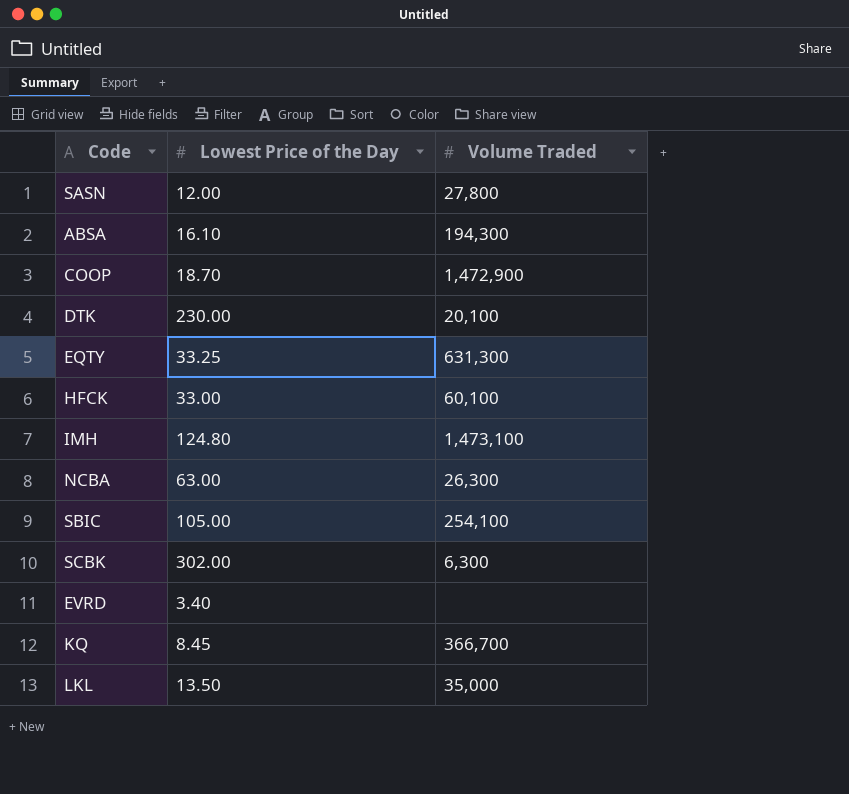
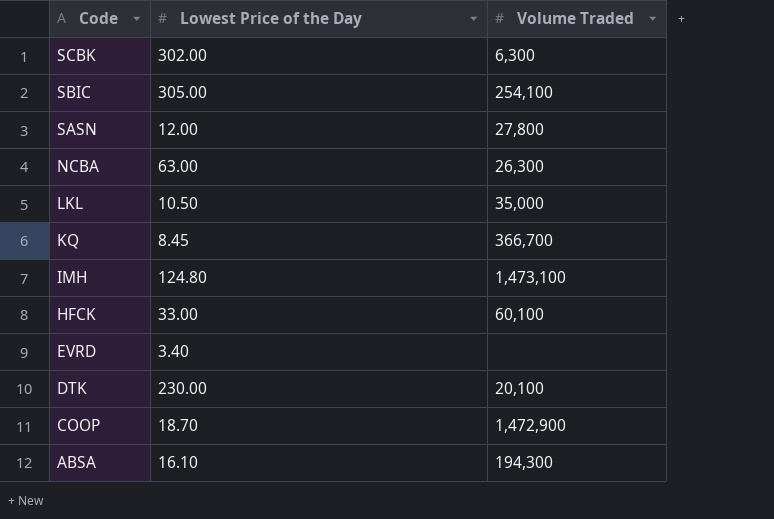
row order: none -> Code descending
row EQTY: 33.25 | 631,300 -> none
SBIC | Lowest Price of the Day: 105.00 -> 305.00
LKL | Lowest Price of the Day: 13.50 -> 10.50

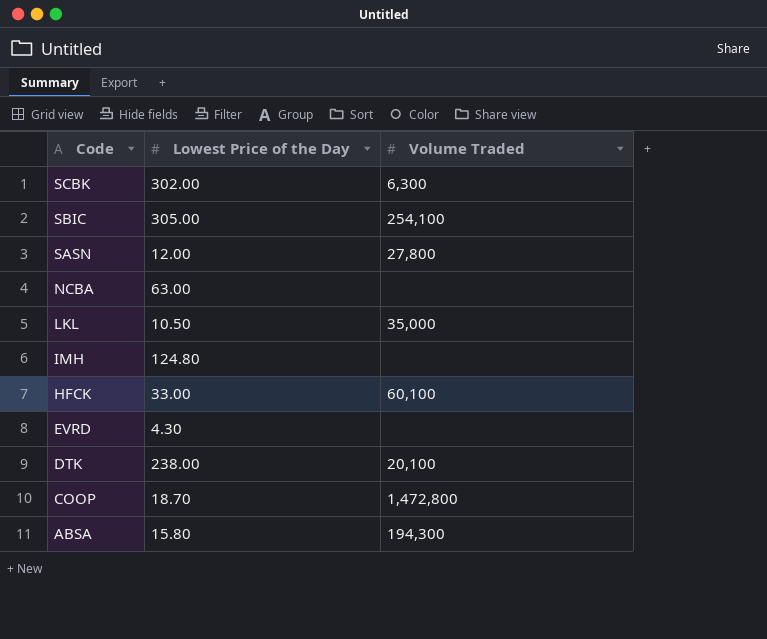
row KQ: 8.45 | 366,700 -> none
NCBA | Volume Traded: 26,300 -> none
IMH | Volume Traded: 1,473,100 -> none
EVRD | Lowest Price of the Day: 3.40 -> 4.30
DTK | Lowest Price of the Day: 230.00 -> 238.00
COOP | Volume Traded: 1,472,900 -> 1,472,800
ABSA | Lowest Price of the Day: 16.10 -> 15.80

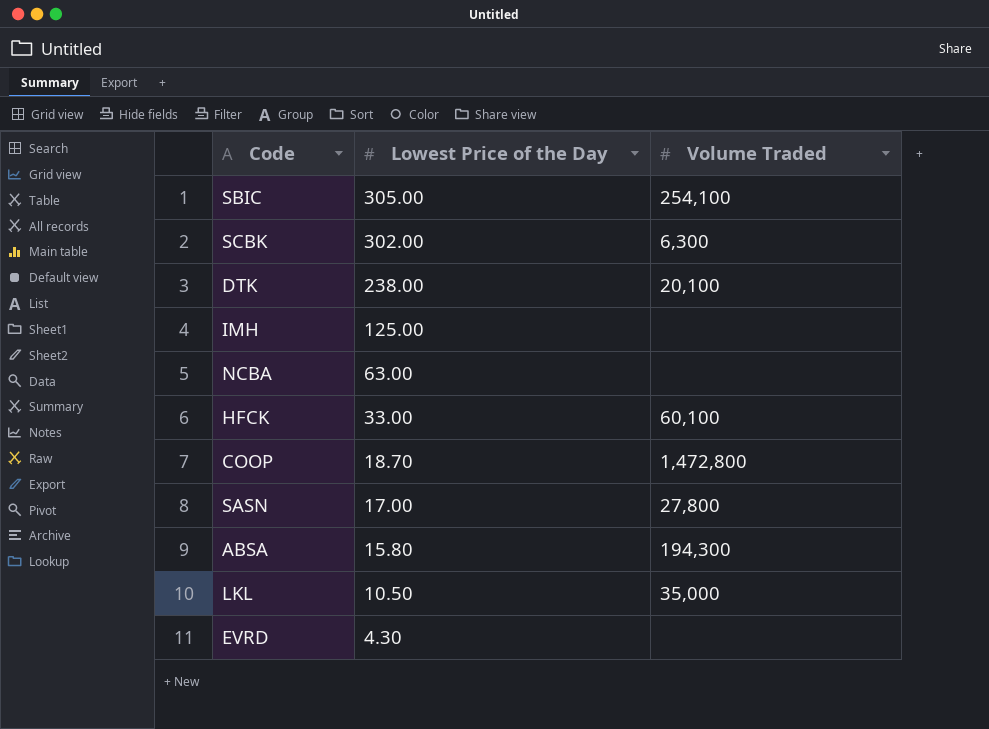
row order: Code descending -> Lowest Price of the Day descending
IMH | Lowest Price of the Day: 124.80 -> 125.00
SASN | Lowest Price of the Day: 12.00 -> 17.00

